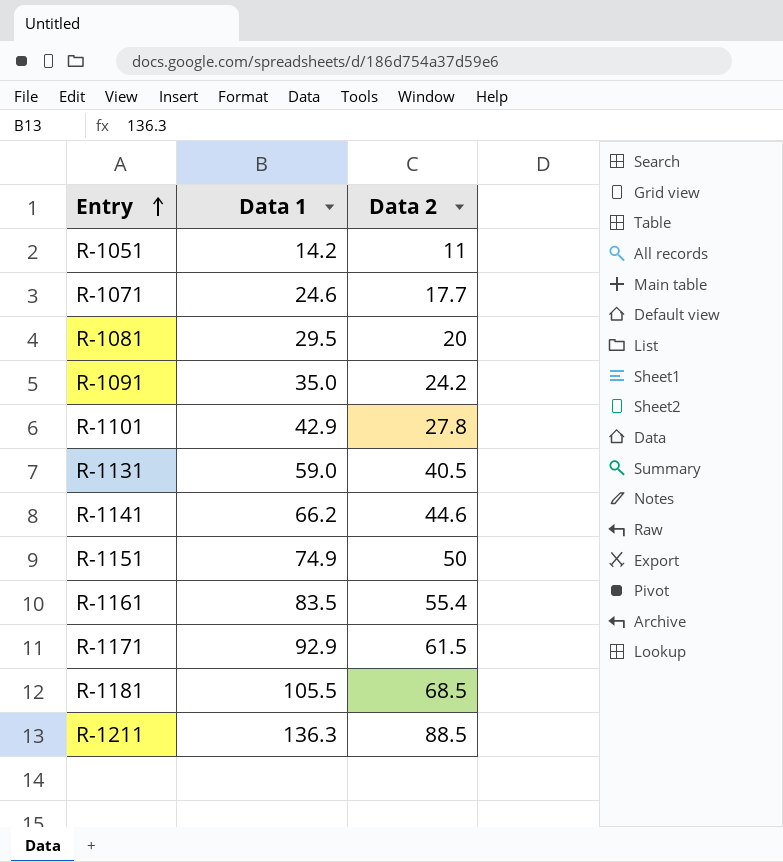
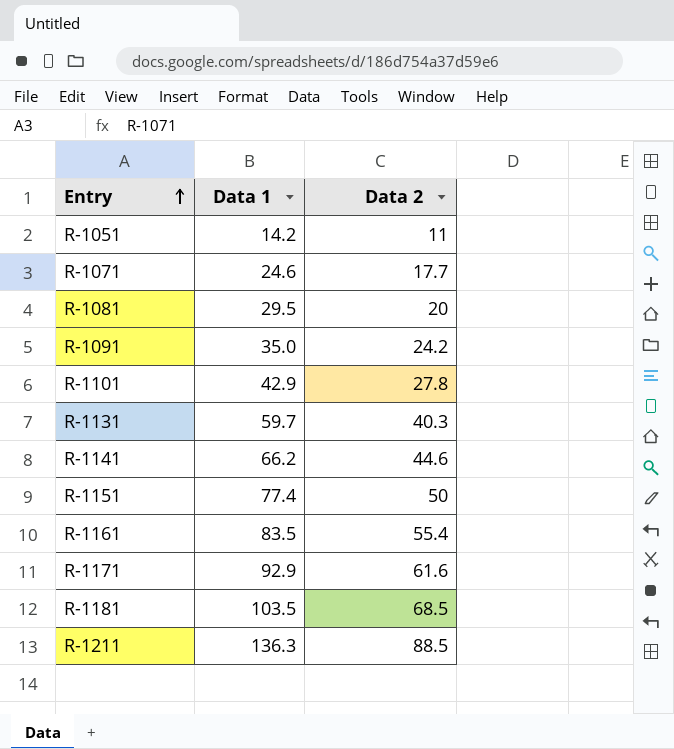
R-1131 | Data 1: 59.0 -> 59.7
R-1131 | Data 2: 40.5 -> 40.3
R-1151 | Data 1: 74.9 -> 77.4
R-1171 | Data 2: 61.5 -> 61.6
R-1181 | Data 1: 105.5 -> 103.5

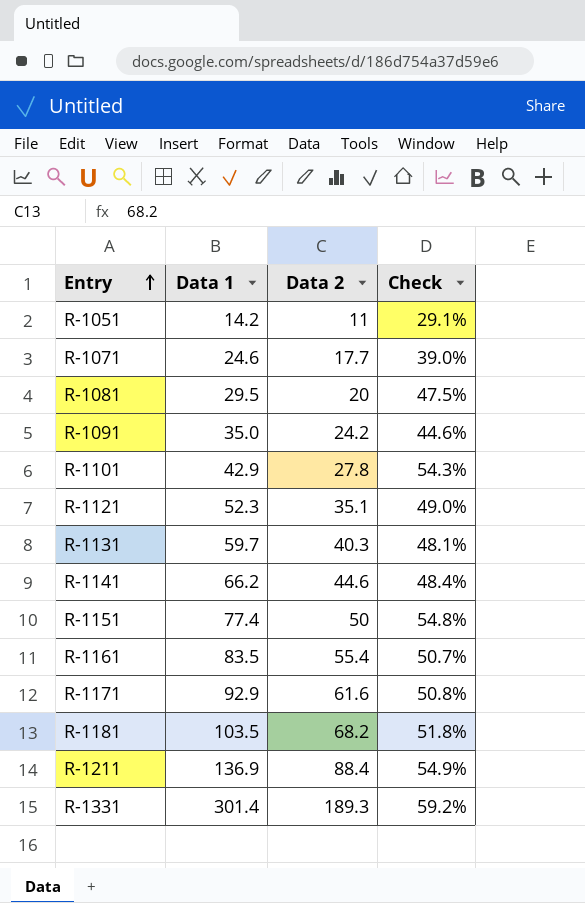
column Check | formula: none -> ([Data 1] - [Data 2]) / [Data 2]
row R-1121: none -> 52.3 | 35.1 | 49.0%
R-1181 | Data 2: 68.5 -> 68.2
R-1211 | Data 1: 136.3 -> 136.9
R-1211 | Data 2: 88.5 -> 88.4
row R-1331: none -> 301.4 | 189.3 | 59.2%

